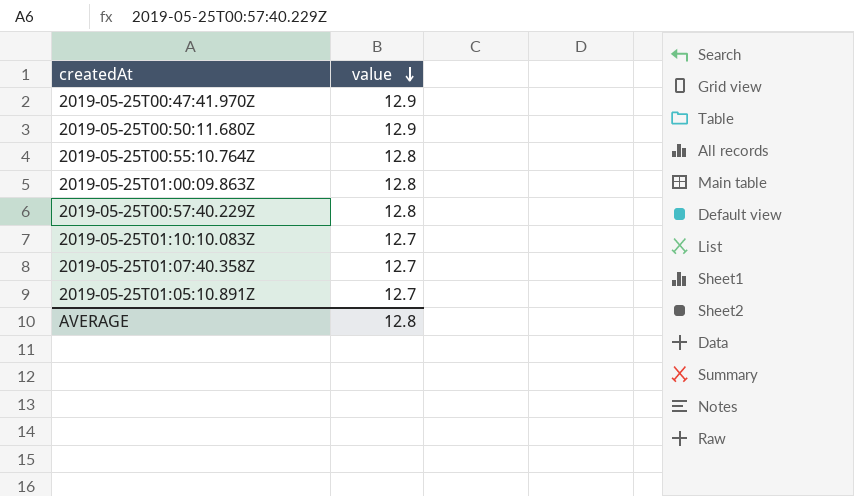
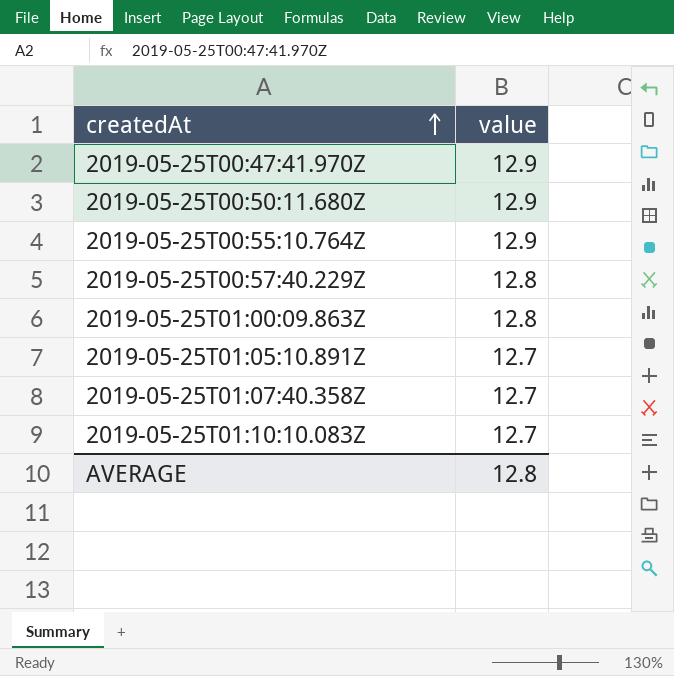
row order: value descending -> createdAt ascending
2019-05-25T00:55:10.764Z | value: 12.8 -> 12.9

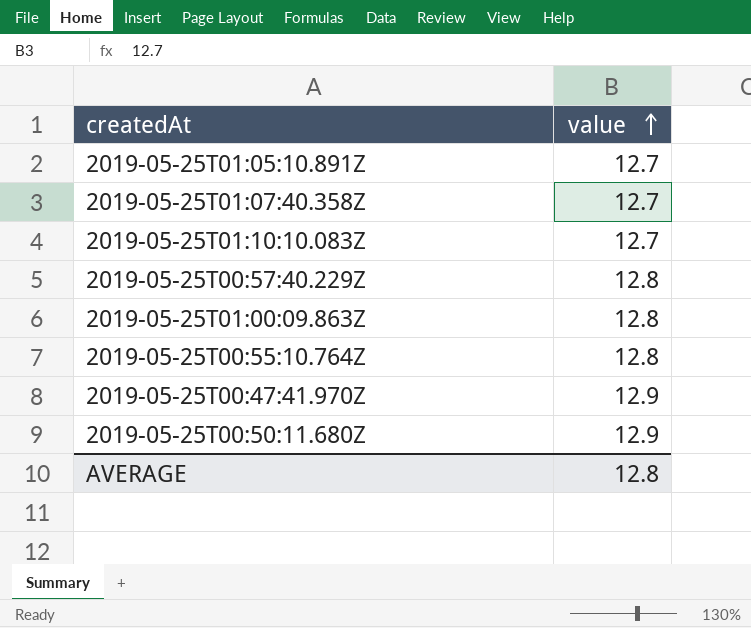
row order: createdAt ascending -> value ascending
2019-05-25T00:55:10.764Z | value: 12.9 -> 12.8

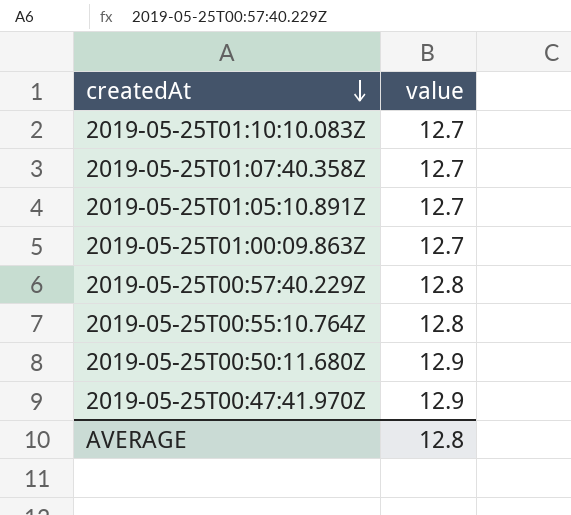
row order: value ascending -> createdAt descending
2019-05-25T01:00:09.863Z | value: 12.8 -> 12.7

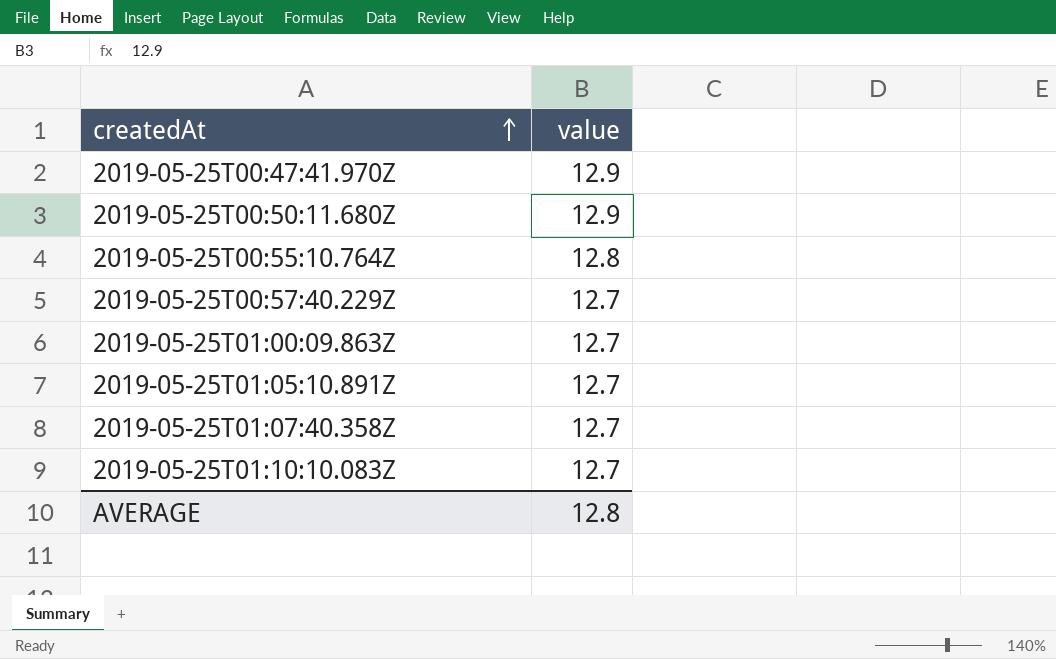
row order: createdAt descending -> createdAt ascending
2019-05-25T00:57:40.229Z | value: 12.8 -> 12.7

